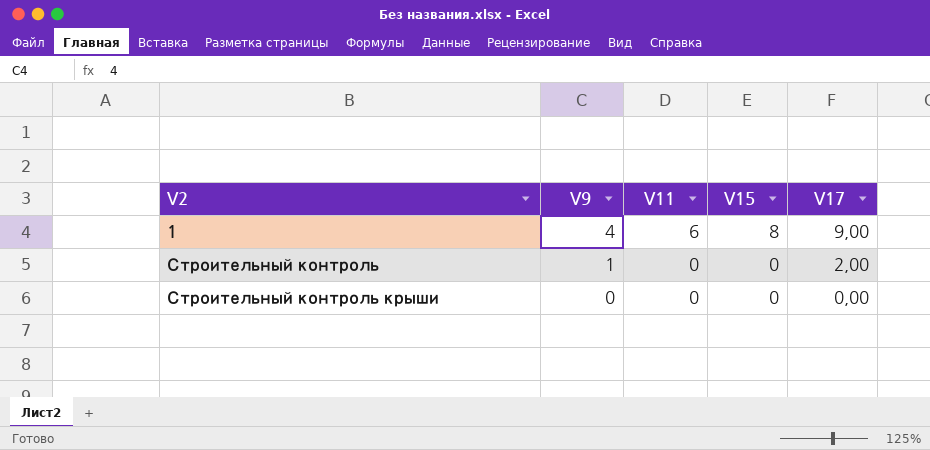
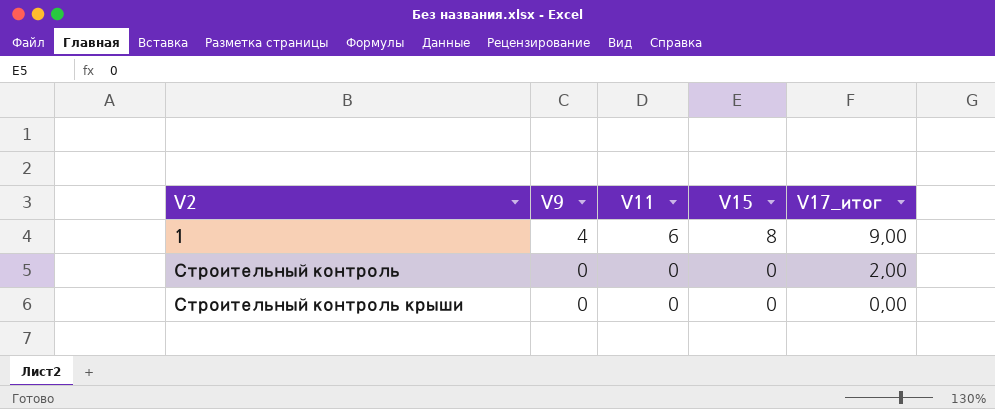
column name: V17 -> V17_итог
Строительный контроль | V9: 1 -> 0

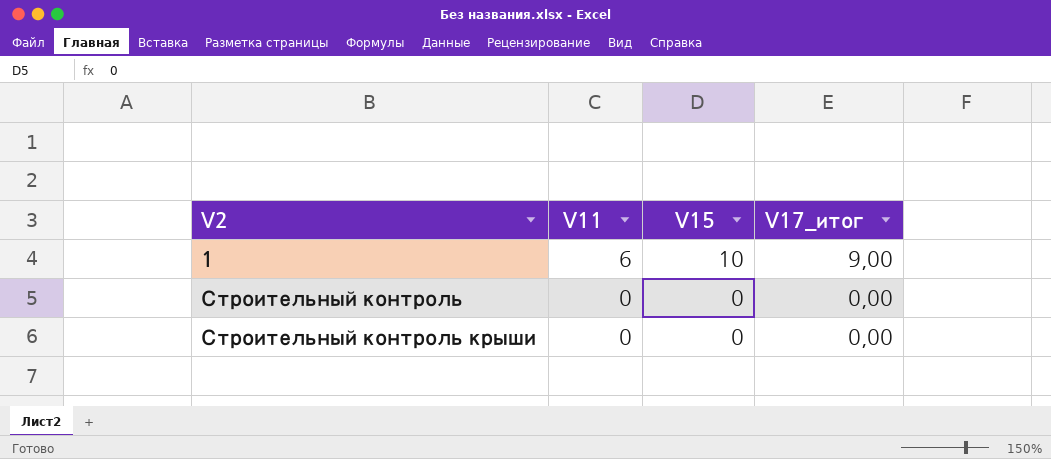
column V9 | position: 2 -> none
1 | V15: 8 -> 10
Строительный контроль | V17_итог: 2,00 -> 0,00

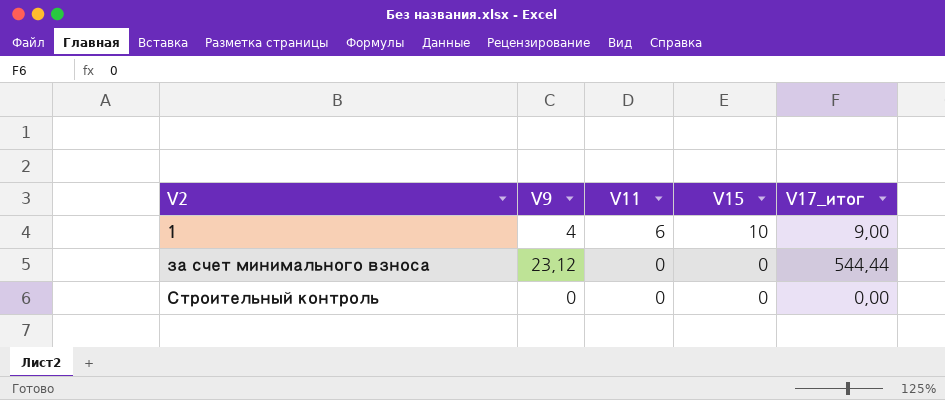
column V9 | position: none -> 2
row Строительный контроль крыши: 0 | 0 | 0,00 -> none
row за счет минимального взноса: none -> 23,12 | 0 | 0 | 544,44

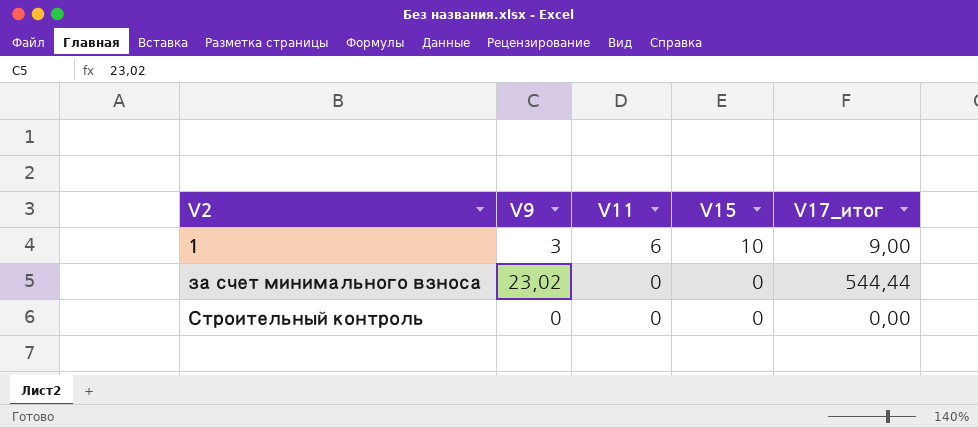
1 | V9: 4 -> 3
за счет минимального взноса | V9: 23,12 -> 23,02

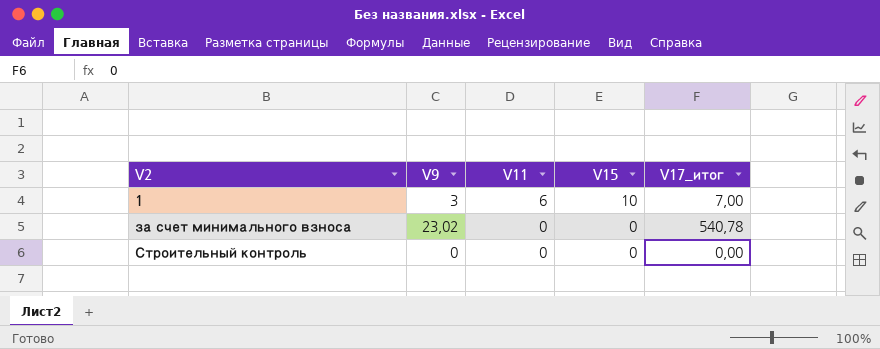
1 | V17_итог: 9,00 -> 7,00
за счет минимального взноса | V17_итог: 544,44 -> 540,78

